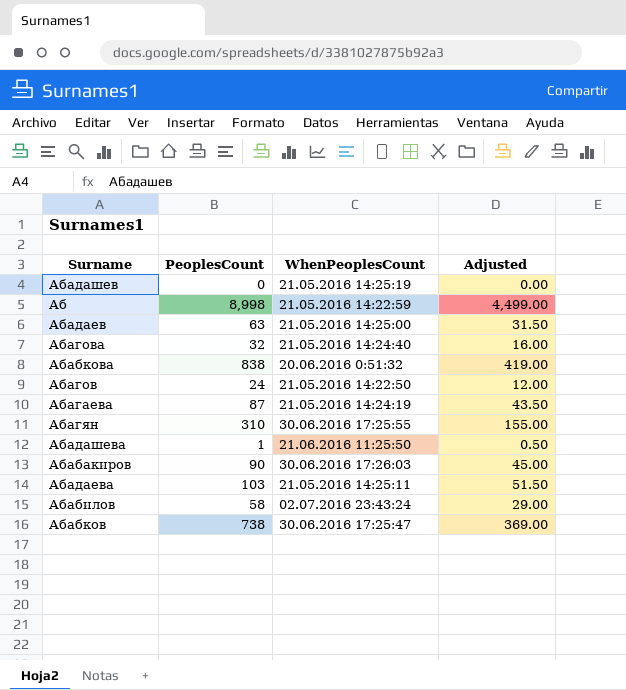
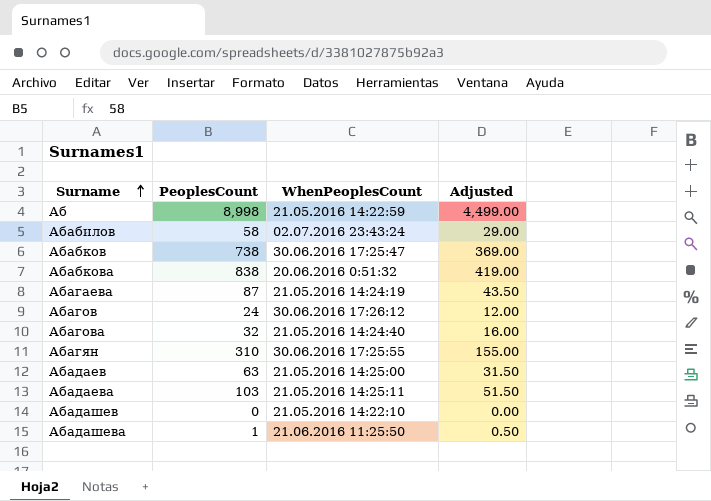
row order: none -> Surname ascending
row Абабакиров: 90 | 30.06.2016 17:26:03 | 45.00 -> none
Абагов | WhenPeoplesCount: 21.05.2016 14:22:50 -> 30.06.2016 17:26:12
Абадашев | WhenPeoplesCount: 21.05.2016 14:25:19 -> 21.05.2016 14:22:10

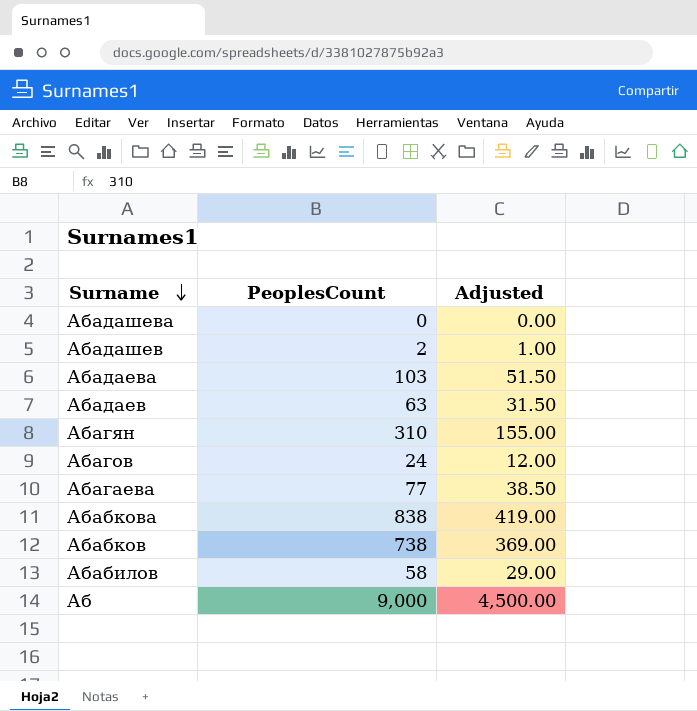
row order: Surname ascending -> Surname descending
column WhenPeoplesCount | position: 3 -> none
row Абагова: 32 | 21.05.2016 14:24:40 | 16.00 -> none
Абадашева | PeoplesCount: 1 -> 0
Абадашева | Adjusted: 0.50 -> 0.00
Абадашев | PeoplesCount: 0 -> 2
Абадашев | Adjusted: 0.00 -> 1.00
Абагаева | PeoplesCount: 87 -> 77
Абагаева | Adjusted: 43.50 -> 38.50
Аб | PeoplesCount: 8,998 -> 9,000
Аб | Adjusted: 4,499.00 -> 4,500.00

